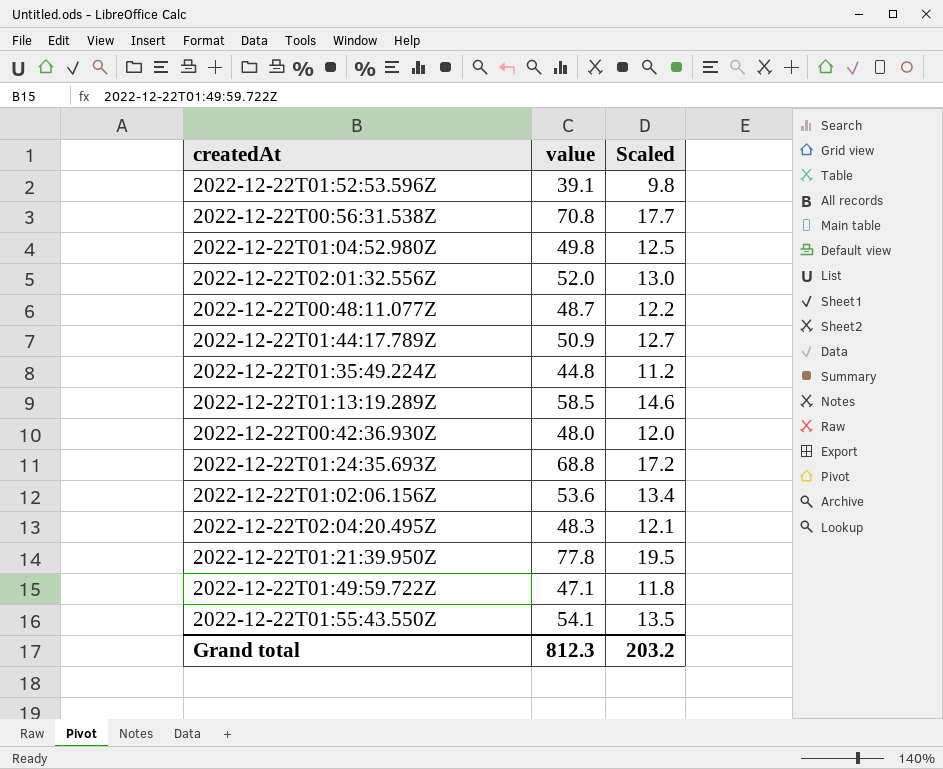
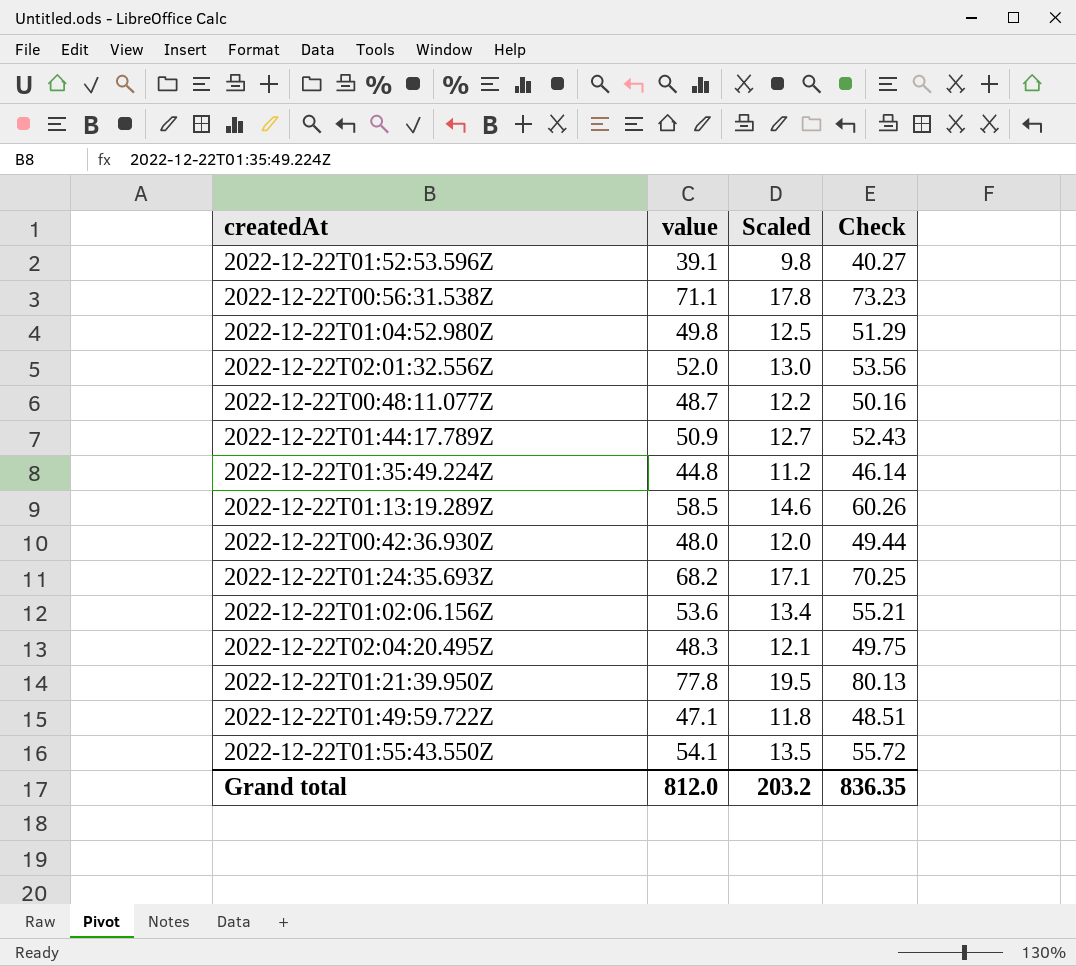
column Check | formula: none -> [value] * 1.03
2022-12-22T00:56:31.538Z | value: 70.8 -> 71.1
2022-12-22T00:56:31.538Z | Scaled: 17.7 -> 17.8
2022-12-22T01:24:35.693Z | value: 68.8 -> 68.2
2022-12-22T01:24:35.693Z | Scaled: 17.2 -> 17.1
Grand total | value: 812.3 -> 812.0

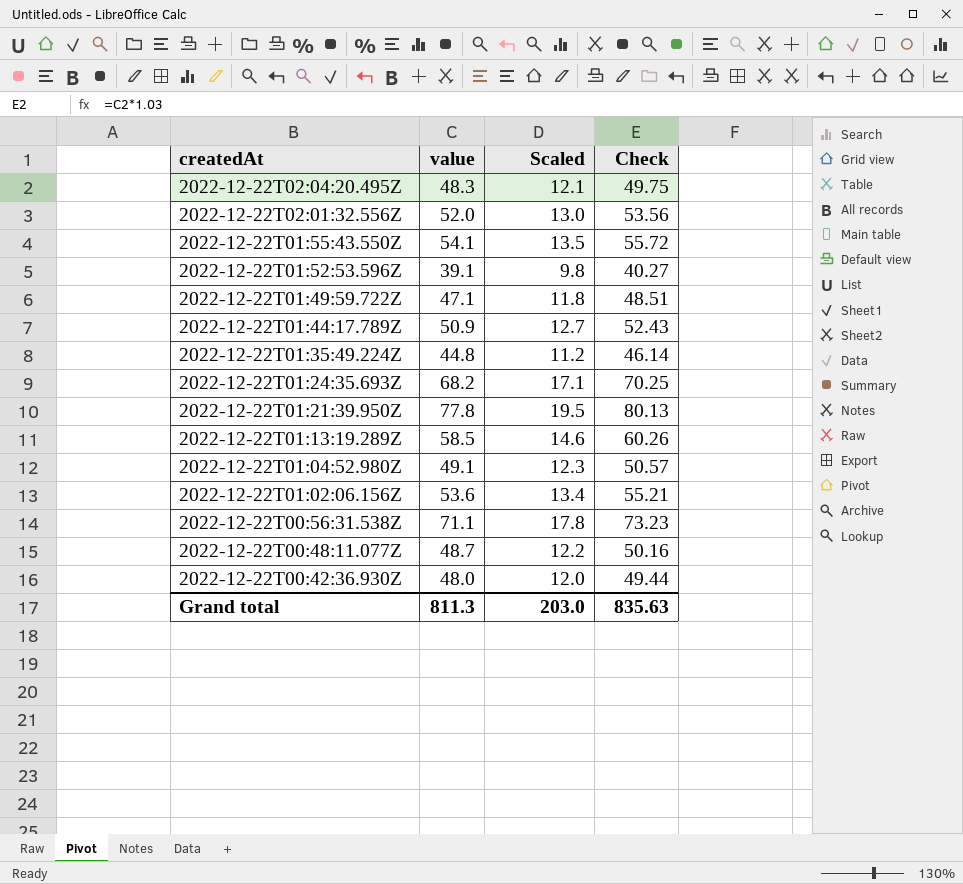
row order: none -> createdAt descending
2022-12-22T01:04:52.980Z | value: 49.8 -> 49.1
2022-12-22T01:04:52.980Z | Scaled: 12.5 -> 12.3
2022-12-22T01:04:52.980Z | Check: 51.29 -> 50.57
Grand total | value: 812.0 -> 811.3
Grand total | Scaled: 203.2 -> 203.0
Grand total | Check: 836.35 -> 835.63

